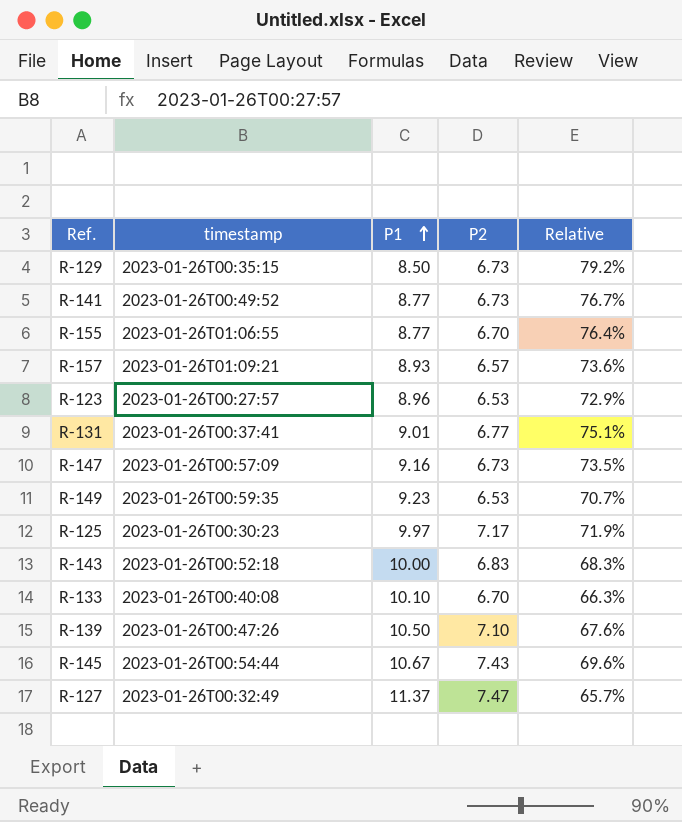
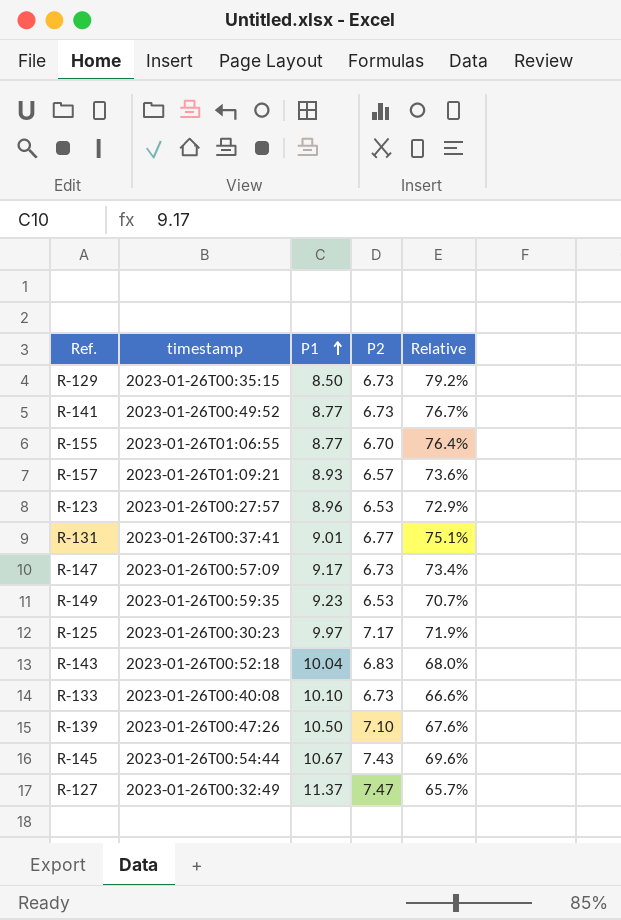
R-147 | P1: 9.16 -> 9.17
R-147 | Relative: 73.5% -> 73.4%
R-143 | P1: 10.00 -> 10.04
R-143 | Relative: 68.3% -> 68.0%
R-133 | P2: 6.70 -> 6.73
R-133 | Relative: 66.3% -> 66.6%

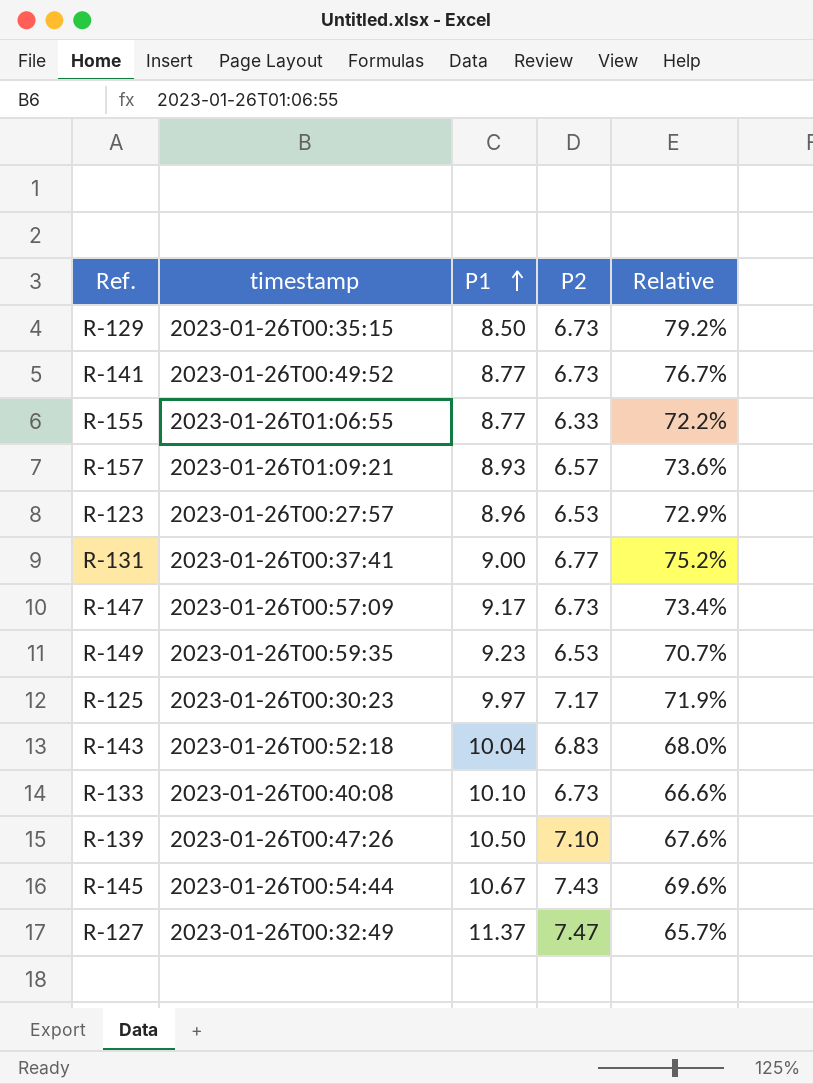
R-155 | P2: 6.70 -> 6.33
R-155 | Relative: 76.4% -> 72.2%
R-131 | P1: 9.01 -> 9.00
R-131 | Relative: 75.1% -> 75.2%

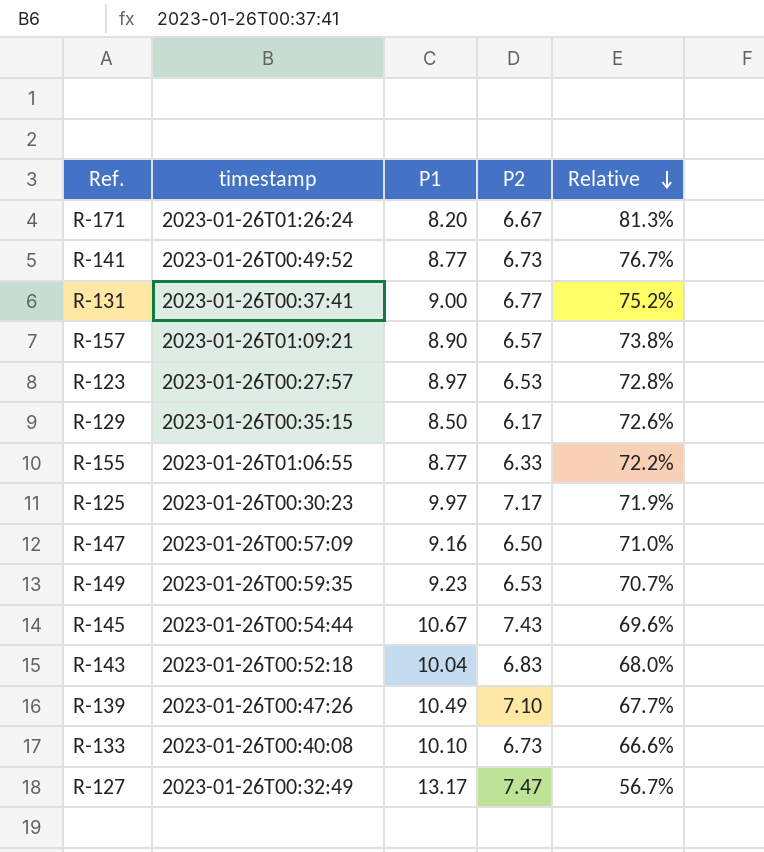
row order: P1 ascending -> Relative descending
row R-171: none -> 2023-01-26T01:26:24 | 8.20 | 6.67 | 81.3%
R-157 | P1: 8.93 -> 8.90
R-157 | Relative: 73.6% -> 73.8%
R-123 | P1: 8.96 -> 8.97
R-123 | Relative: 72.9% -> 72.8%
R-129 | P2: 6.73 -> 6.17
R-129 | Relative: 79.2% -> 72.6%
R-147 | P1: 9.17 -> 9.16
R-147 | P2: 6.73 -> 6.50
R-147 | Relative: 73.4% -> 71.0%
R-139 | P1: 10.50 -> 10.49
R-139 | Relative: 67.6% -> 67.7%
R-127 | P1: 11.37 -> 13.17
R-127 | Relative: 65.7% -> 56.7%

